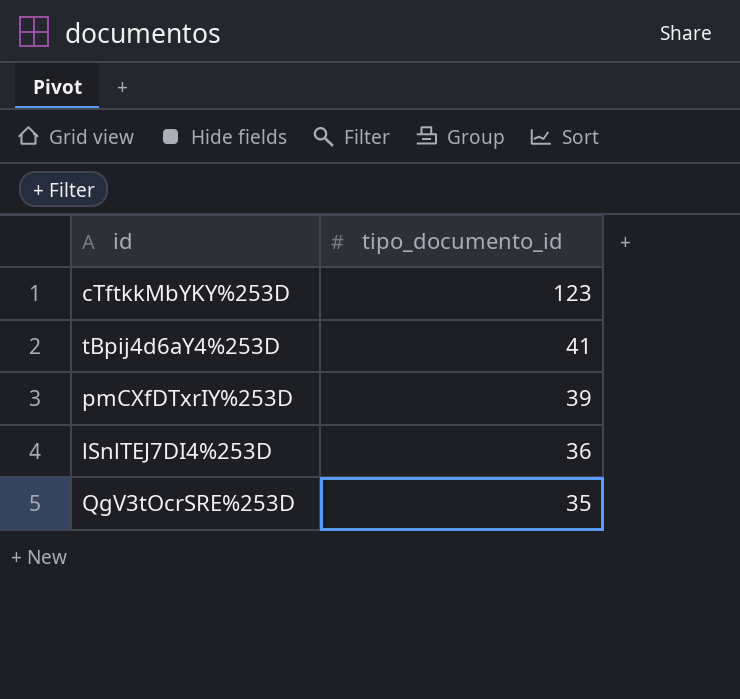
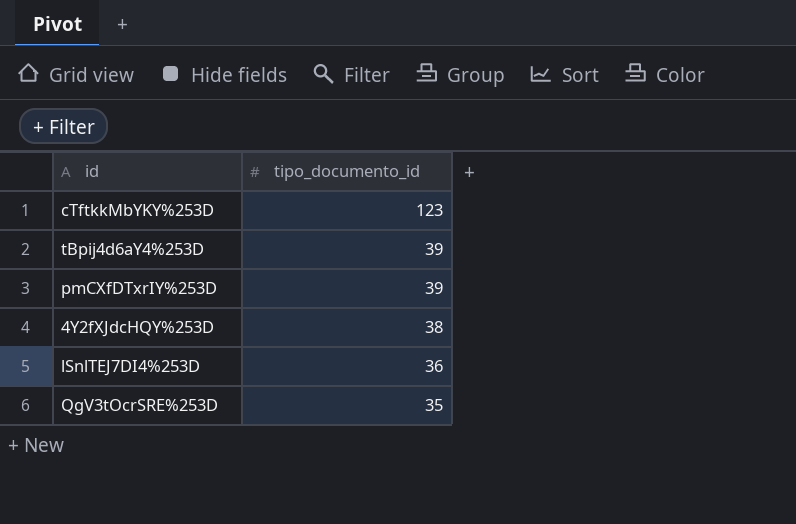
tBpij4d6aY4%253D | tipo_documento_id: 41 -> 39
row 4Y2fXJdcHQY%253D: none -> 38

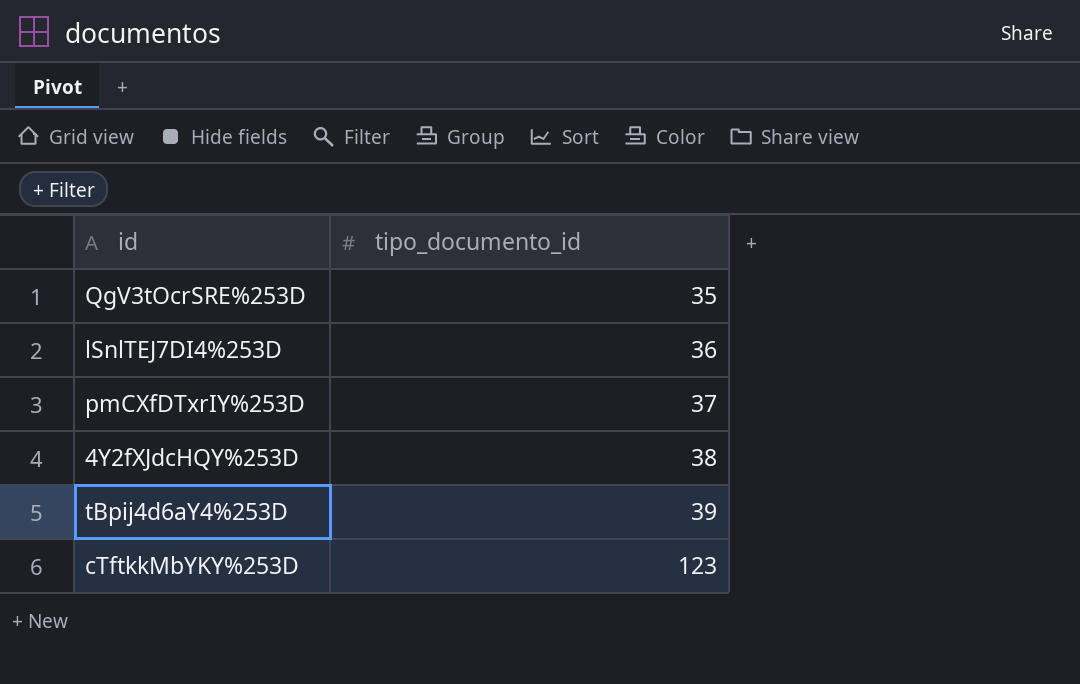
row order: tipo_documento_id descending -> tipo_documento_id ascending
pmCXfDTxrIY%253D | tipo_documento_id: 39 -> 37

